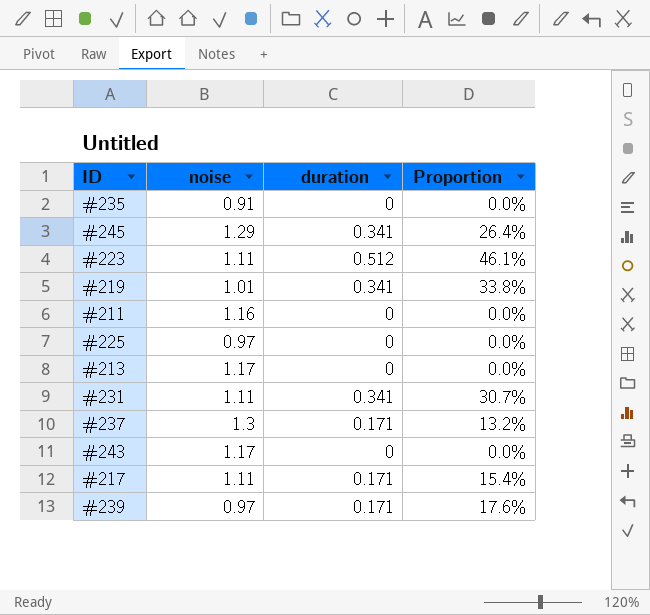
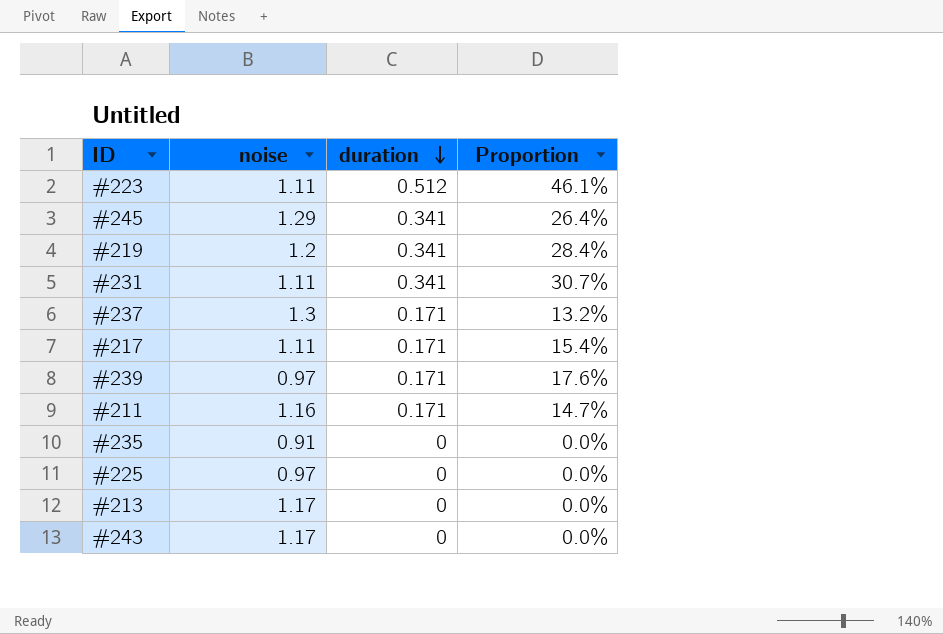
row order: none -> duration descending
#219 | noise: 1.01 -> 1.2
#219 | Proportion: 33.8% -> 28.4%
#211 | duration: 0 -> 0.171
#211 | Proportion: 0.0% -> 14.7%

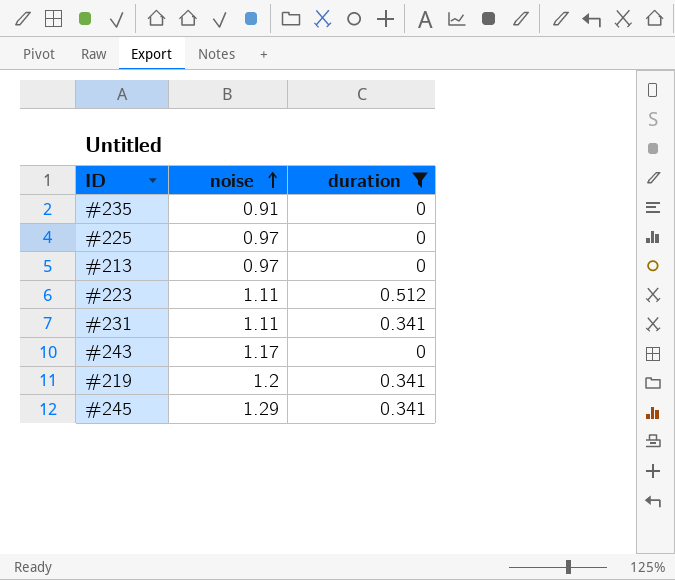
filter: none -> duration != 0.171
row order: duration descending -> noise ascending
column Proportion | formula: [duration] / [noise] -> none
#213 | noise: 1.17 -> 0.97

